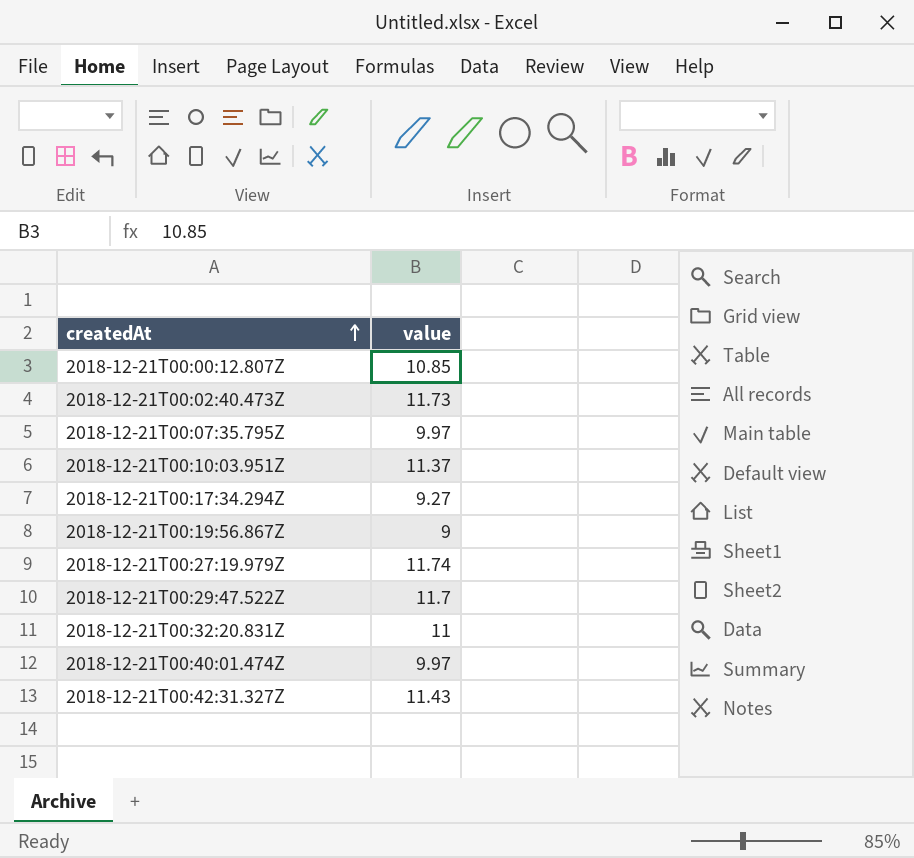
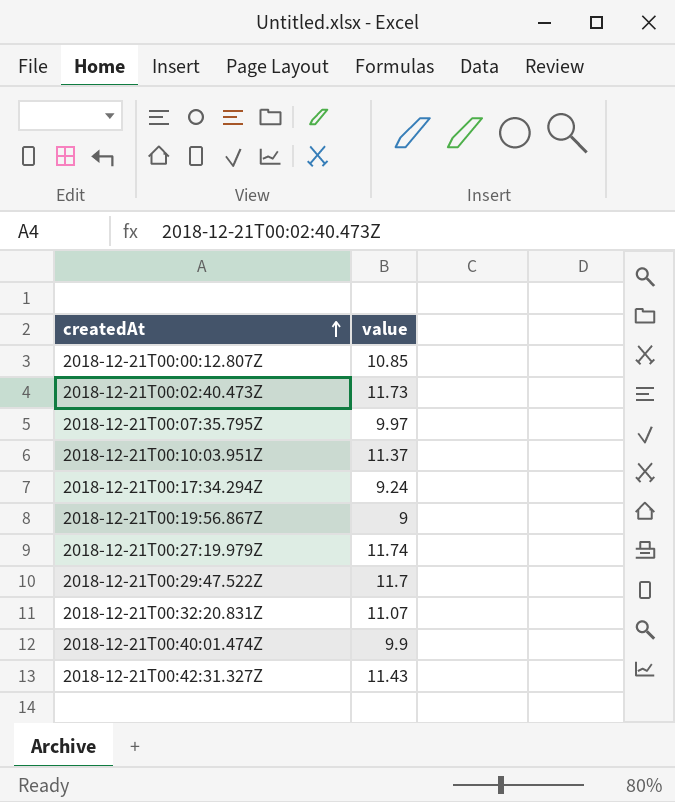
2018-12-21T00:17:34.294Z | value: 9.27 -> 9.24
2018-12-21T00:32:20.831Z | value: 11 -> 11.07
2018-12-21T00:40:01.474Z | value: 9.97 -> 9.9

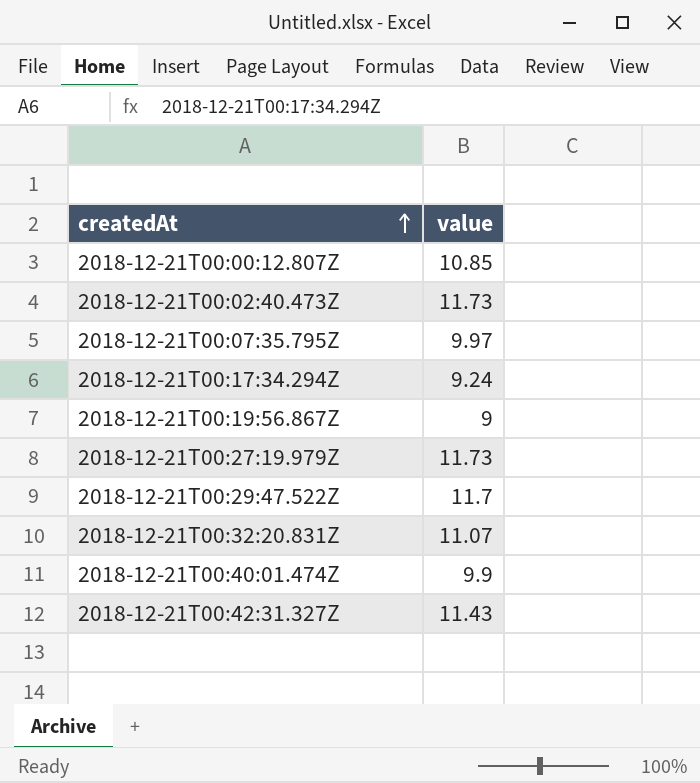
row 2018-12-21T00:10:03.951Z: 11.37 -> none
2018-12-21T00:27:19.979Z | value: 11.74 -> 11.73

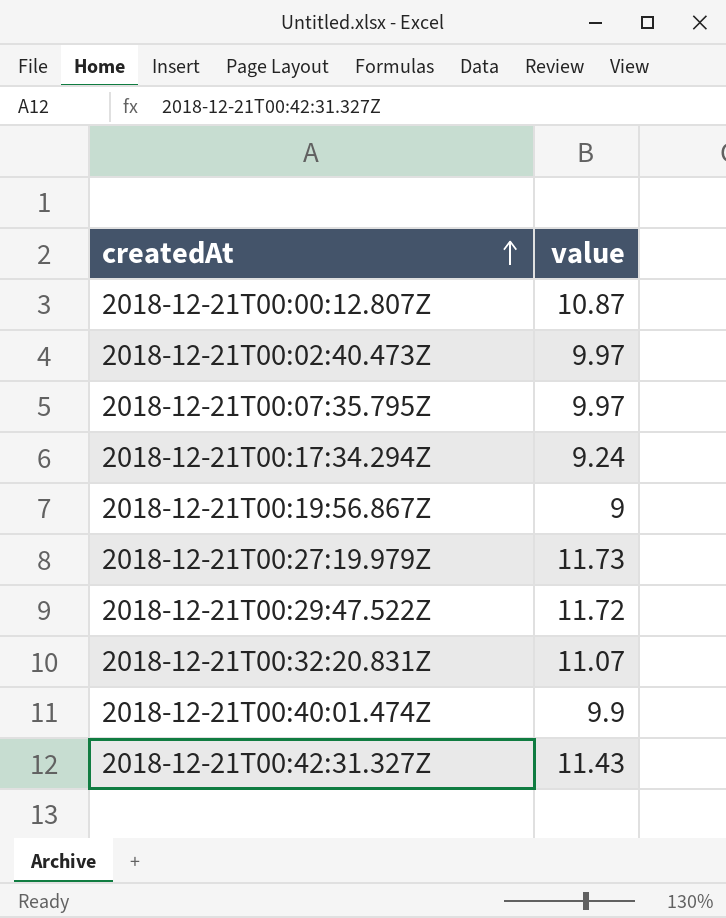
2018-12-21T00:00:12.807Z | value: 10.85 -> 10.87
2018-12-21T00:02:40.473Z | value: 11.73 -> 9.97
2018-12-21T00:29:47.522Z | value: 11.7 -> 11.72

